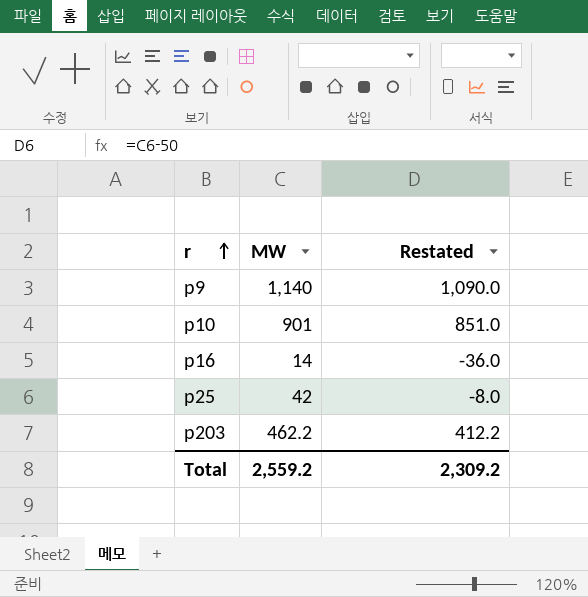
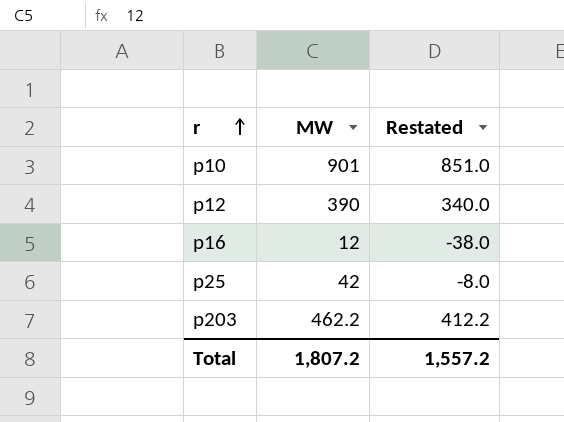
row p9: 1,140 | 1,090.0 -> none
row p12: none -> 390 | 340.0
p16 | MW: 14 -> 12
p16 | Restated: -36.0 -> -38.0
Total | MW: 2,559.2 -> 1,807.2
Total | Restated: 2,309.2 -> 1,557.2

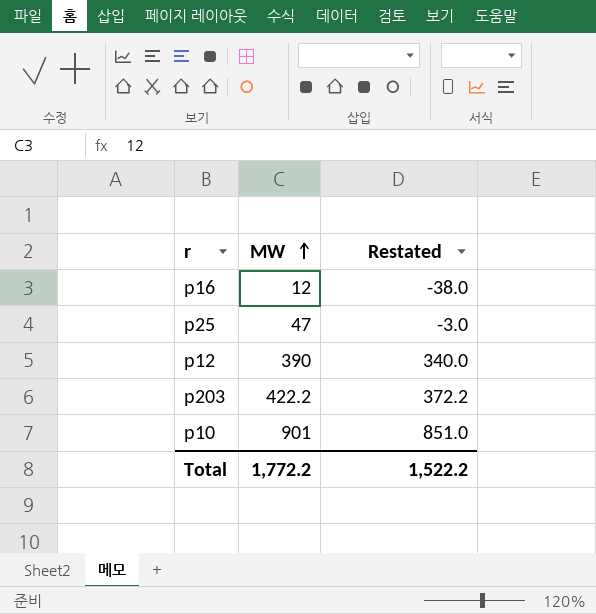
row order: r ascending -> MW ascending
p25 | MW: 42 -> 47
p25 | Restated: -8.0 -> -3.0
p203 | MW: 462.2 -> 422.2
p203 | Restated: 412.2 -> 372.2
Total | MW: 1,807.2 -> 1,772.2
Total | Restated: 1,557.2 -> 1,522.2

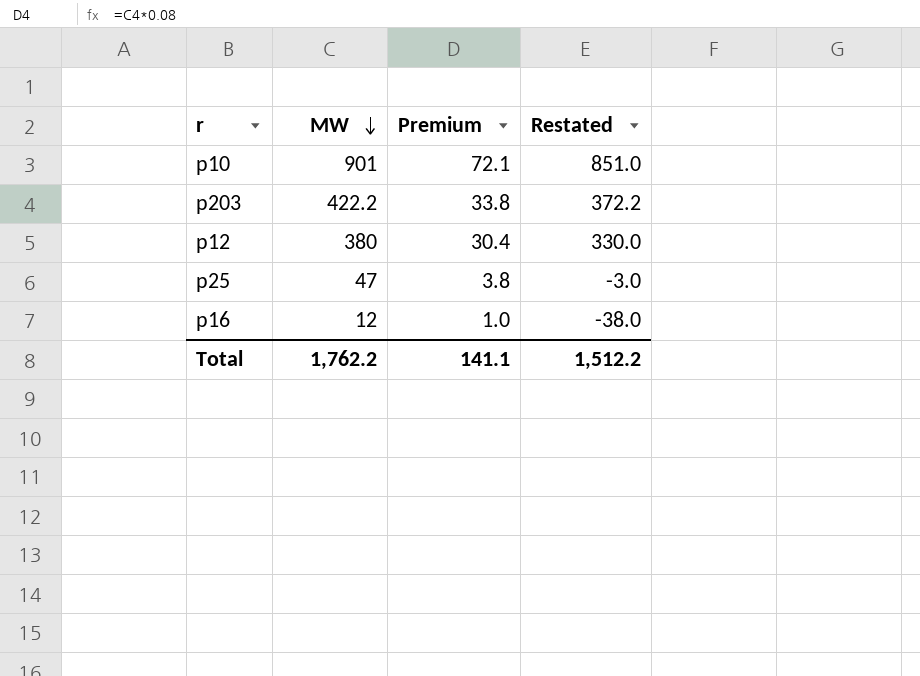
row order: MW ascending -> MW descending
column Premium | formula: none -> [MW] * 0.08
p12 | MW: 390 -> 380
p12 | Restated: 340.0 -> 330.0
Total | MW: 1,772.2 -> 1,762.2
Total | Restated: 1,522.2 -> 1,512.2

